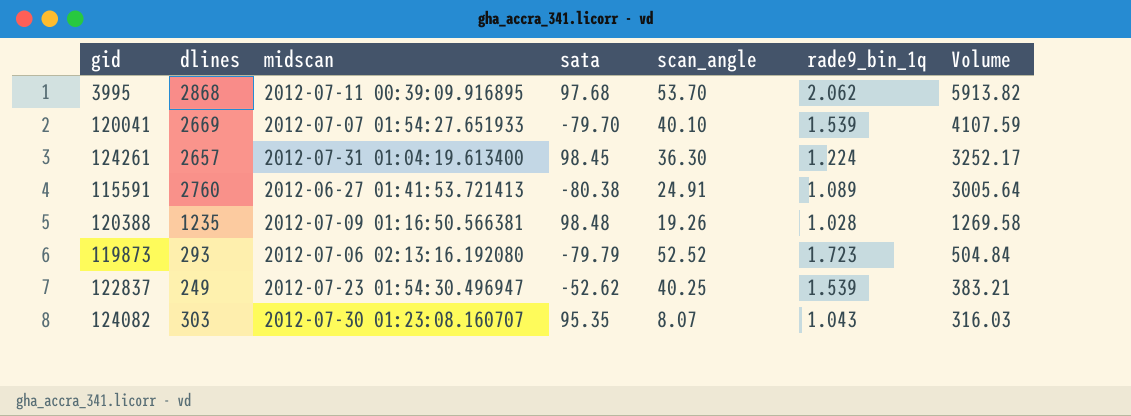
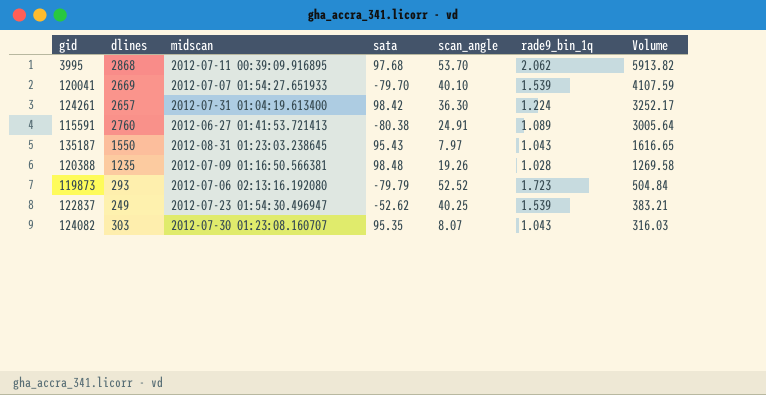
124261 | sata: 98.45 -> 98.42
row 135187: none -> 1550 | 2012-08-31 01:23:03.238645 | 95.43 | 7.97 | 1.043 | 1616.65

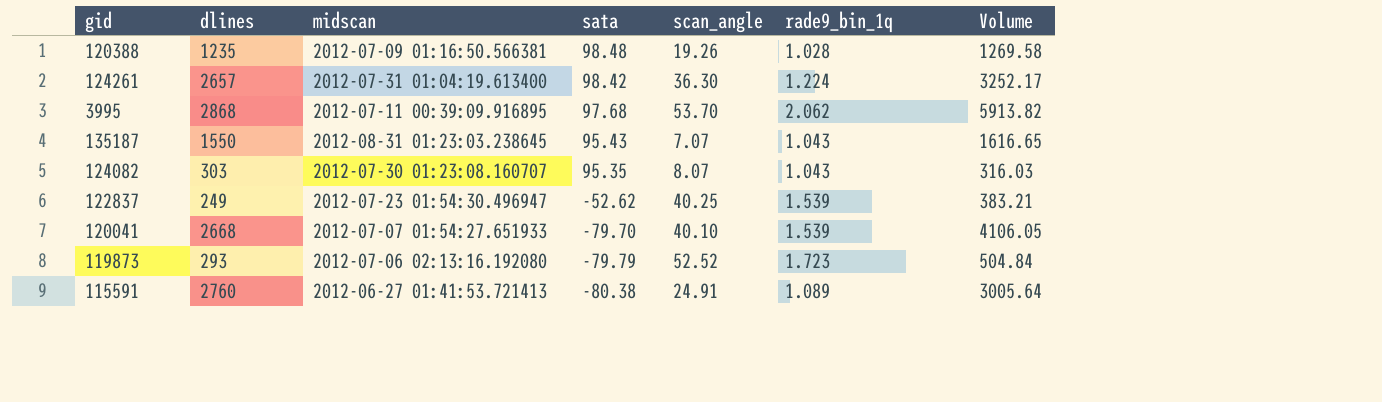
row order: Volume descending -> sata descending
135187 | scan_angle: 7.97 -> 7.07
120041 | dlines: 2669 -> 2668
120041 | Volume: 4107.59 -> 4106.05

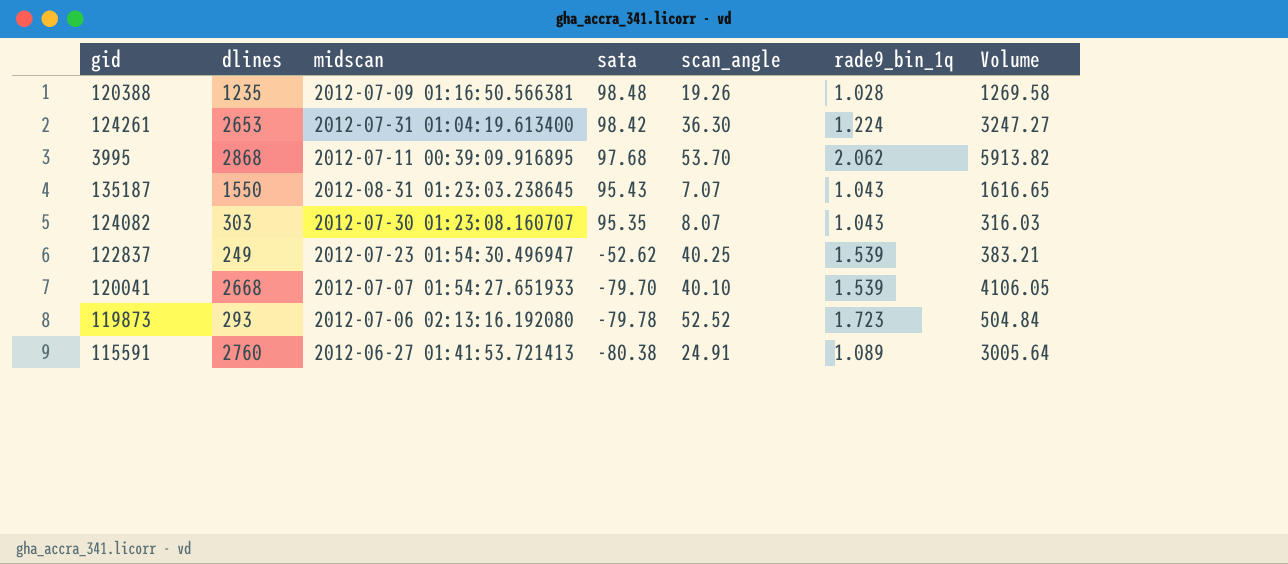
124261 | dlines: 2657 -> 2653
124261 | Volume: 3252.17 -> 3247.27
119873 | sata: -79.79 -> -79.78

